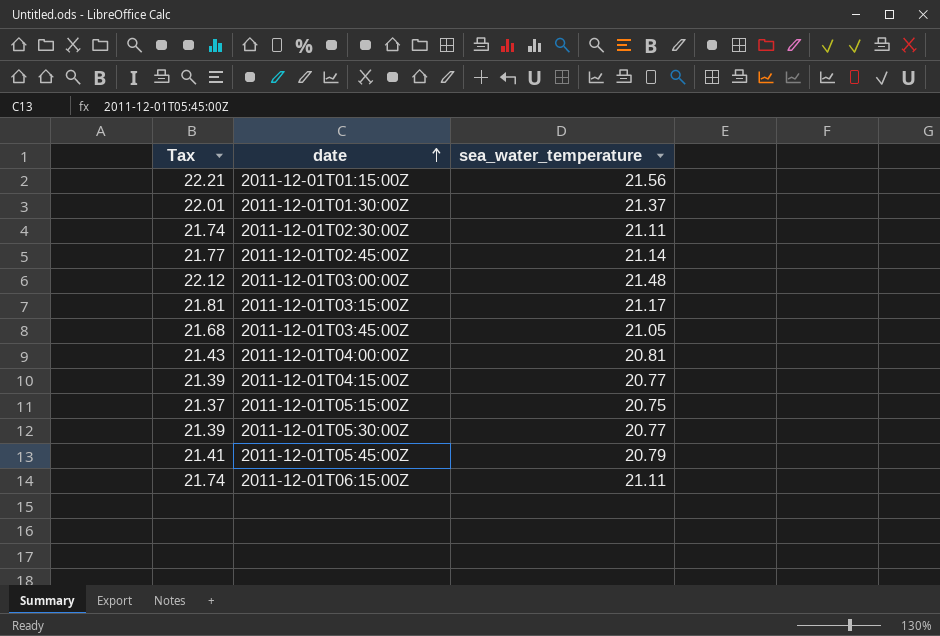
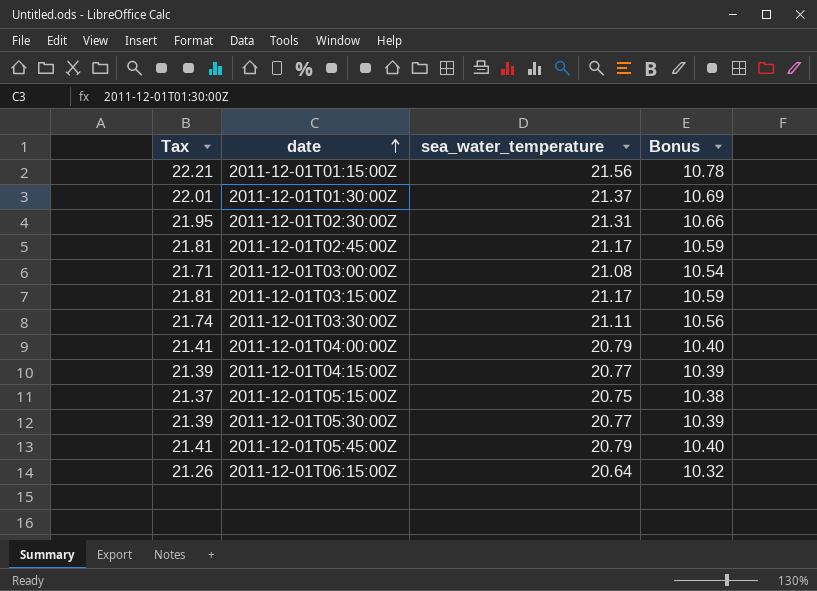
column Bonus | formula: none -> [sea_water_temperature] * 0.5
row 2011-12-01T03:45:00Z: 21.68 | 21.05 -> none
2011-12-01T02:30:00Z | Tax: 21.74 -> 21.95
2011-12-01T02:30:00Z | sea_water_temperature: 21.11 -> 21.31
2011-12-01T02:45:00Z | Tax: 21.77 -> 21.81
2011-12-01T02:45:00Z | sea_water_temperature: 21.14 -> 21.17
2011-12-01T03:00:00Z | Tax: 22.12 -> 21.71
2011-12-01T03:00:00Z | sea_water_temperature: 21.48 -> 21.08
row 2011-12-01T03:30:00Z: none -> 21.74 | 21.11 | 10.56
2011-12-01T04:00:00Z | Tax: 21.43 -> 21.41
2011-12-01T04:00:00Z | sea_water_temperature: 20.81 -> 20.79
2011-12-01T06:15:00Z | Tax: 21.74 -> 21.26
2011-12-01T06:15:00Z | sea_water_temperature: 21.11 -> 20.64

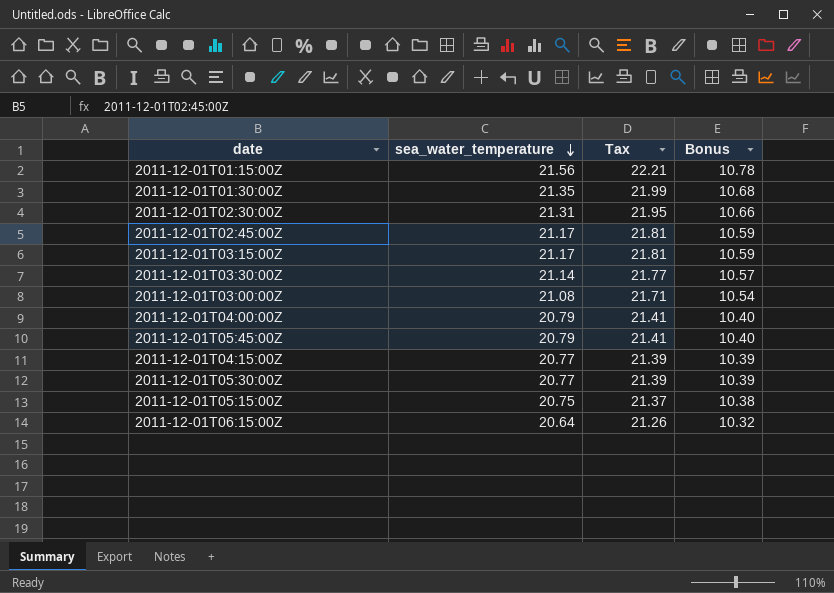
row order: date ascending -> sea_water_temperature descending
column Tax | position: 1 -> 3
2011-12-01T01:30:00Z | sea_water_temperature: 21.37 -> 21.35
2011-12-01T01:30:00Z | Tax: 22.01 -> 21.99
2011-12-01T01:30:00Z | Bonus: 10.69 -> 10.68
2011-12-01T03:30:00Z | sea_water_temperature: 21.11 -> 21.14
2011-12-01T03:30:00Z | Tax: 21.74 -> 21.77
2011-12-01T03:30:00Z | Bonus: 10.56 -> 10.57

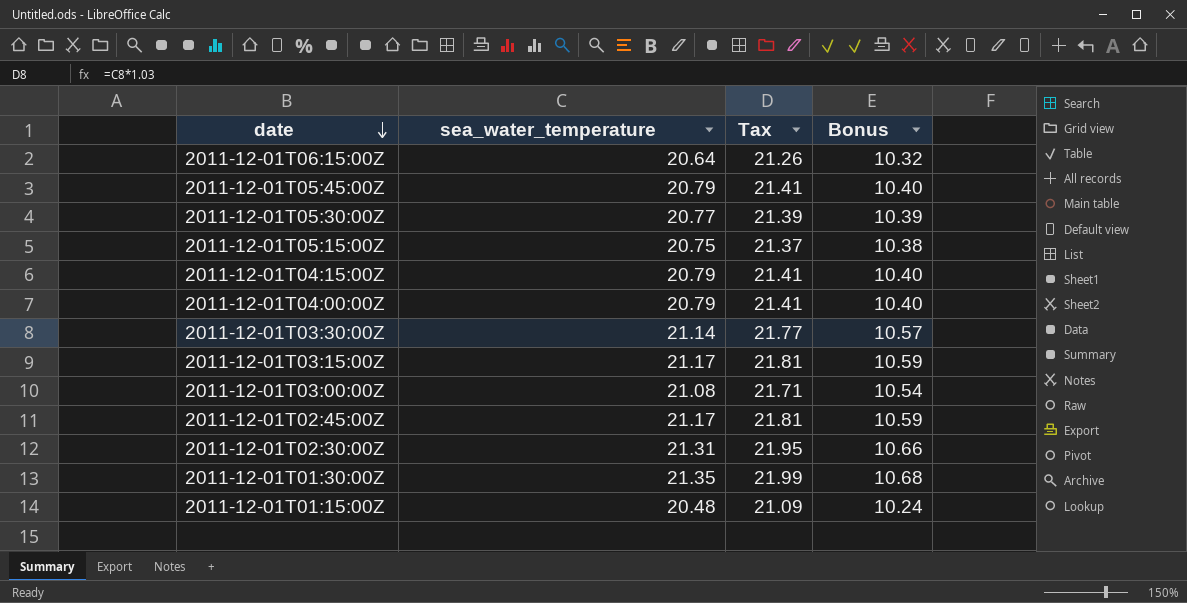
row order: sea_water_temperature descending -> date descending
2011-12-01T04:15:00Z | sea_water_temperature: 20.77 -> 20.79
2011-12-01T04:15:00Z | Tax: 21.39 -> 21.41
2011-12-01T04:15:00Z | Bonus: 10.39 -> 10.40
2011-12-01T01:15:00Z | sea_water_temperature: 21.56 -> 20.48
2011-12-01T01:15:00Z | Tax: 22.21 -> 21.09
2011-12-01T01:15:00Z | Bonus: 10.78 -> 10.24

